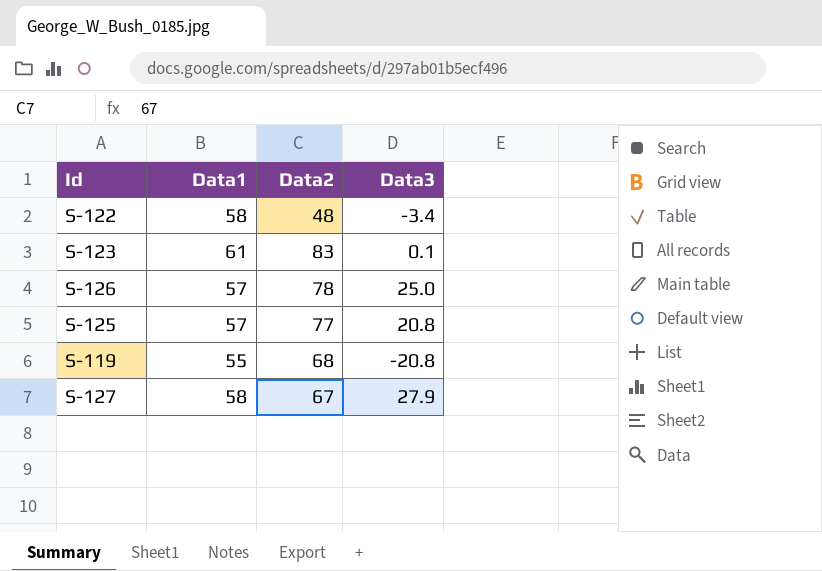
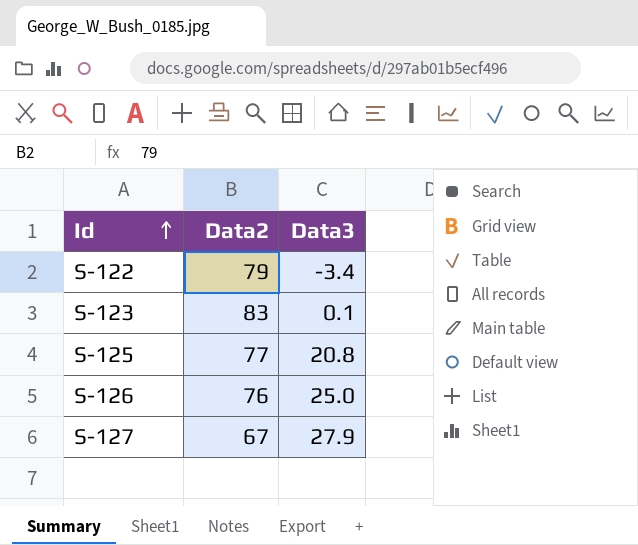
row order: none -> Id ascending
column Data1 | position: 2 -> none
row S-119: 55 | 68 | -20.8 -> none
S-122 | Data2: 48 -> 79
S-126 | Data2: 78 -> 76

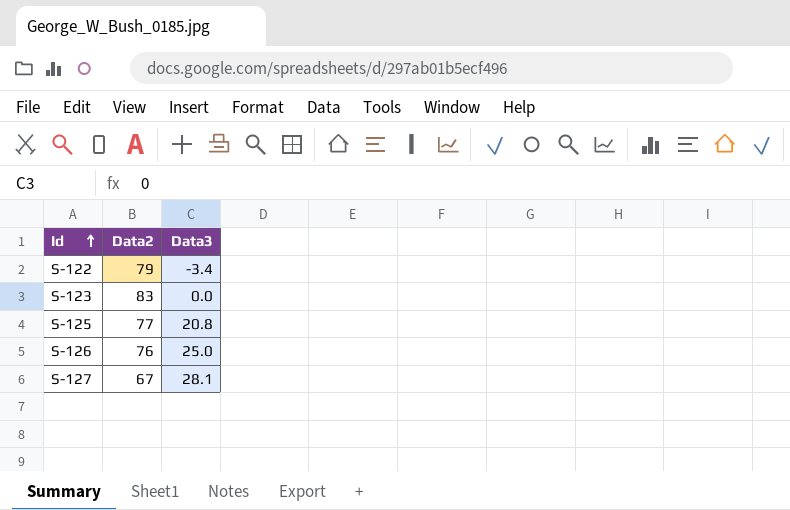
S-123 | Data3: 0.1 -> 0.0
S-127 | Data3: 27.9 -> 28.1

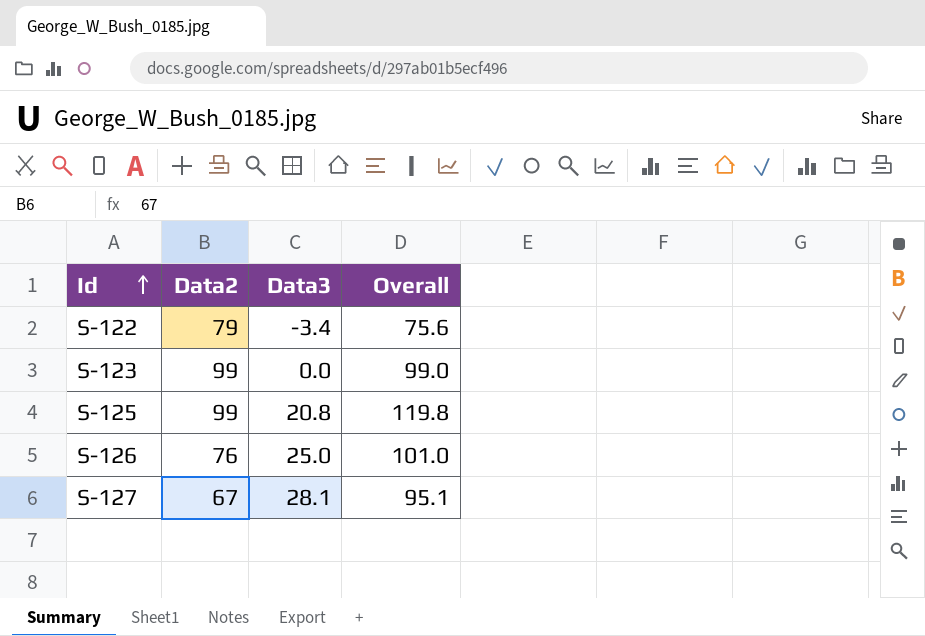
column Overall | formula: none -> [Data2] + [Data3]
S-123 | Data2: 83 -> 99
S-125 | Data2: 77 -> 99

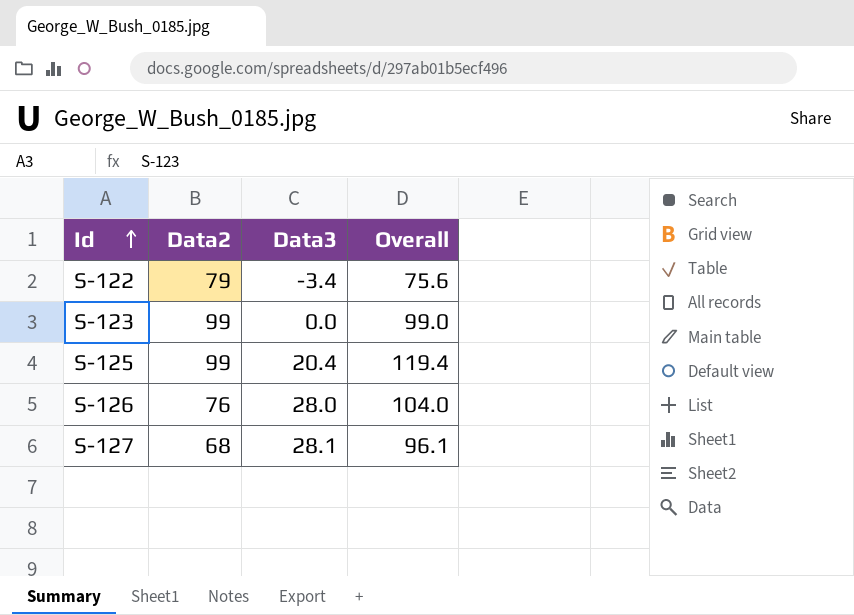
S-125 | Data3: 20.8 -> 20.4
S-125 | Overall: 119.8 -> 119.4
S-126 | Data3: 25.0 -> 28.0
S-126 | Overall: 101.0 -> 104.0
S-127 | Data2: 67 -> 68
S-127 | Overall: 95.1 -> 96.1

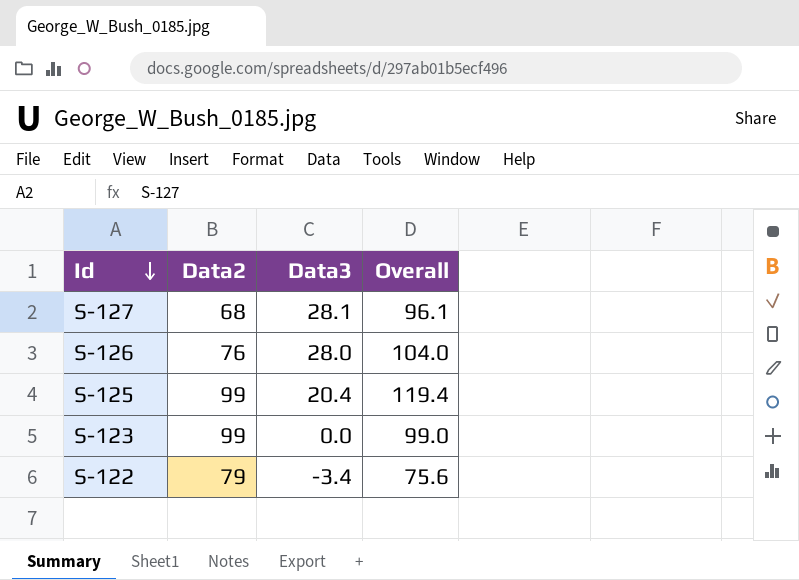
row order: Id ascending -> Id descending

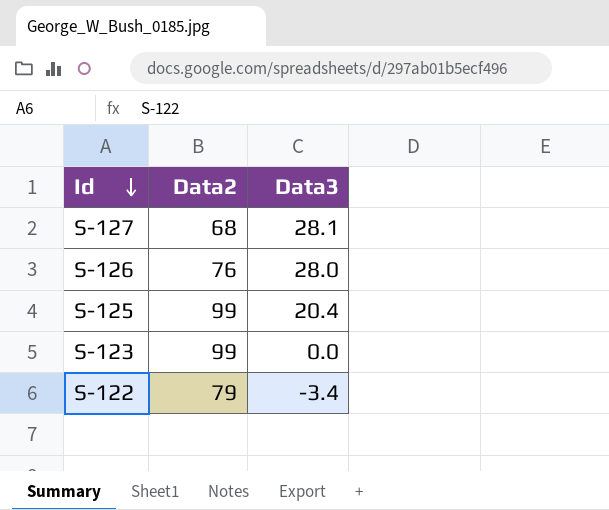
column Overall | formula: [Data2] + [Data3] -> none

